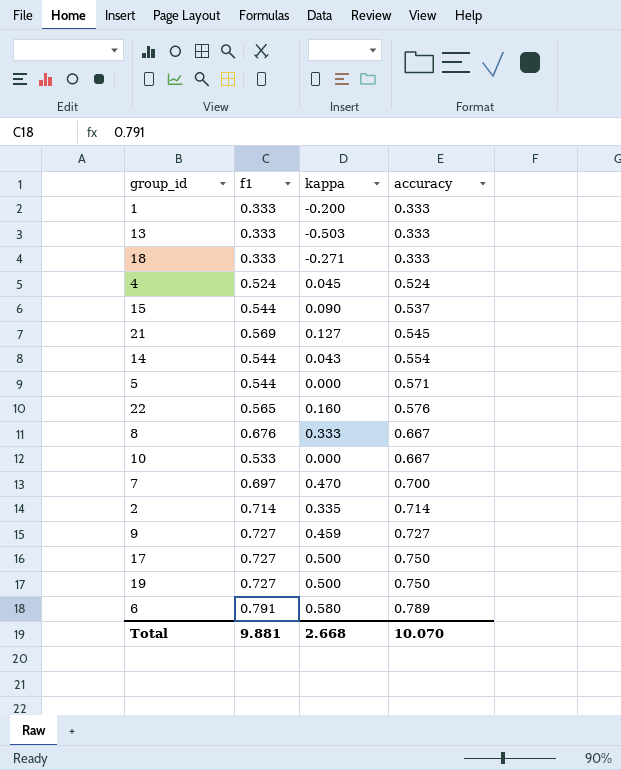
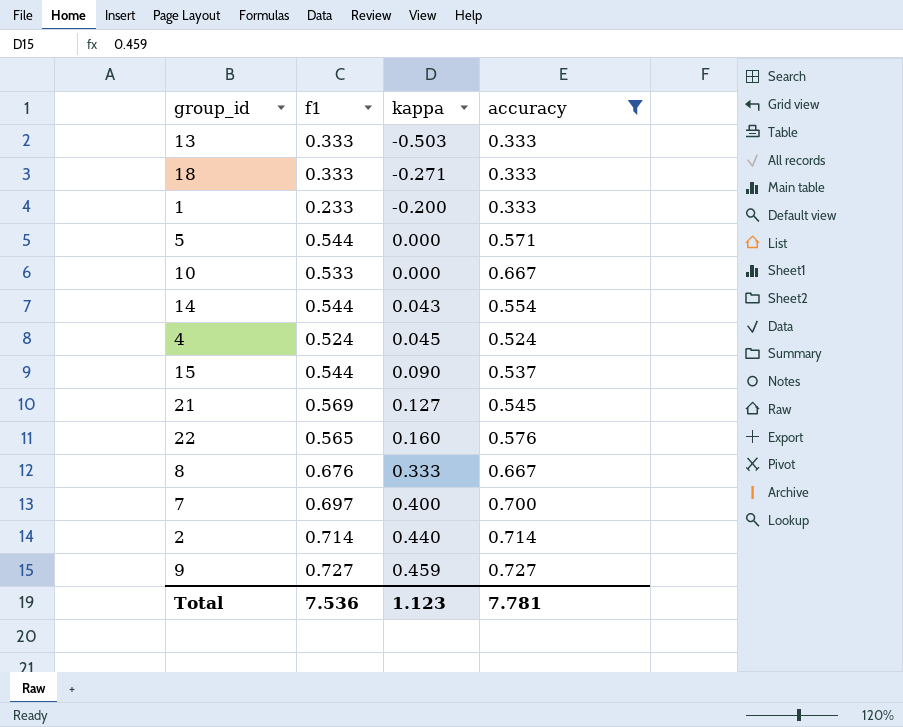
filter: none -> accuracy <= 0.727
row order: accuracy ascending -> kappa ascending
1 | f1: 0.333 -> 0.233
7 | kappa: 0.470 -> 0.400
2 | kappa: 0.335 -> 0.440
Total | f1: 9.881 -> 7.536
Total | kappa: 2.668 -> 1.123
Total | accuracy: 10.070 -> 7.781

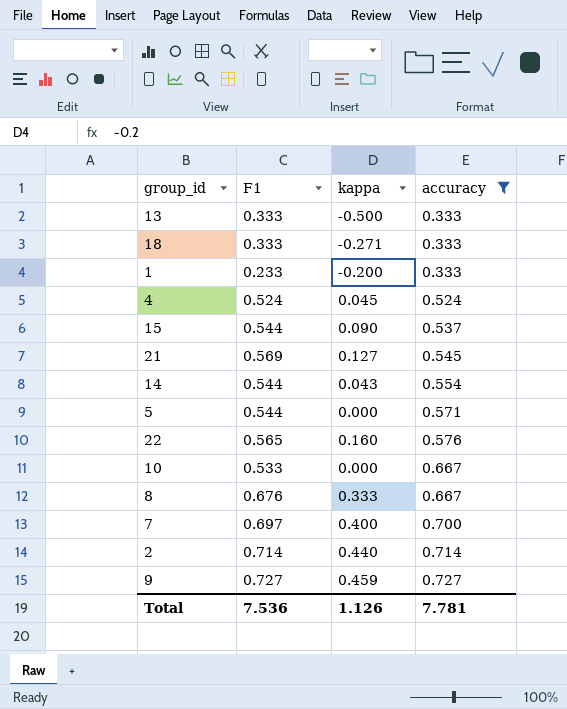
row order: kappa ascending -> accuracy ascending
column name: f1 -> F1
13 | kappa: -0.503 -> -0.500
Total | kappa: 1.123 -> 1.126

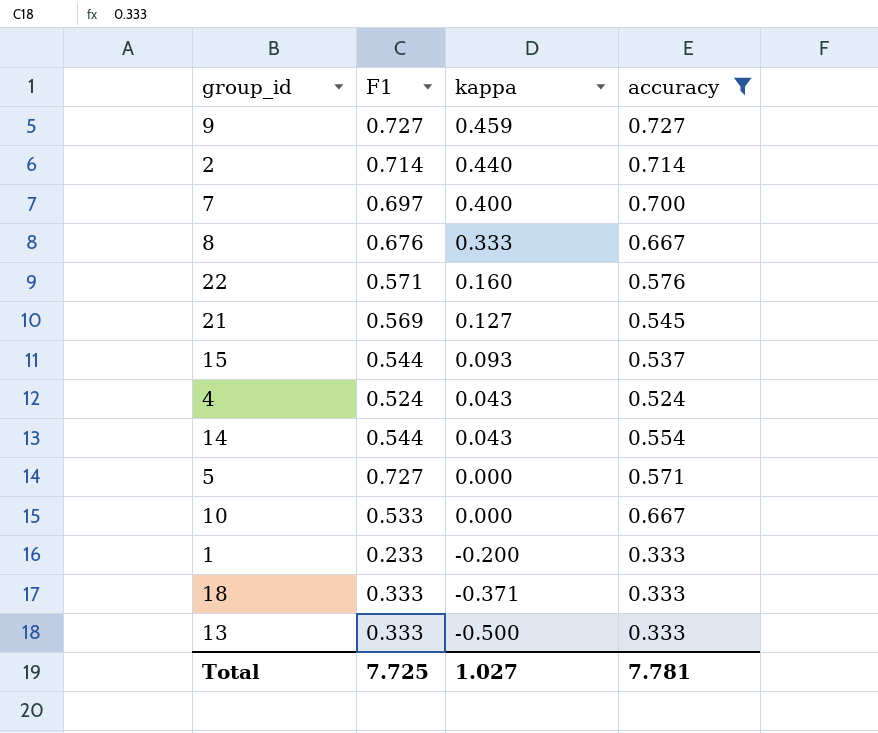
row order: accuracy ascending -> kappa descending
22 | F1: 0.565 -> 0.571
15 | kappa: 0.090 -> 0.093
4 | kappa: 0.045 -> 0.043
5 | F1: 0.544 -> 0.727
18 | kappa: -0.271 -> -0.371
Total | F1: 7.536 -> 7.725
Total | kappa: 1.126 -> 1.027

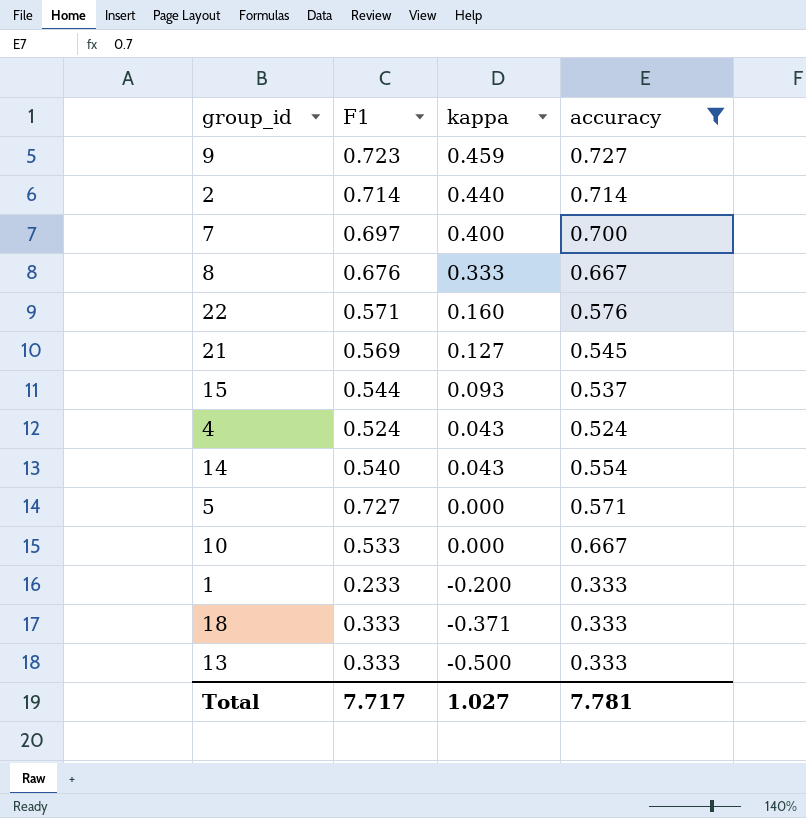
9 | F1: 0.727 -> 0.723
14 | F1: 0.544 -> 0.540
Total | F1: 7.725 -> 7.717

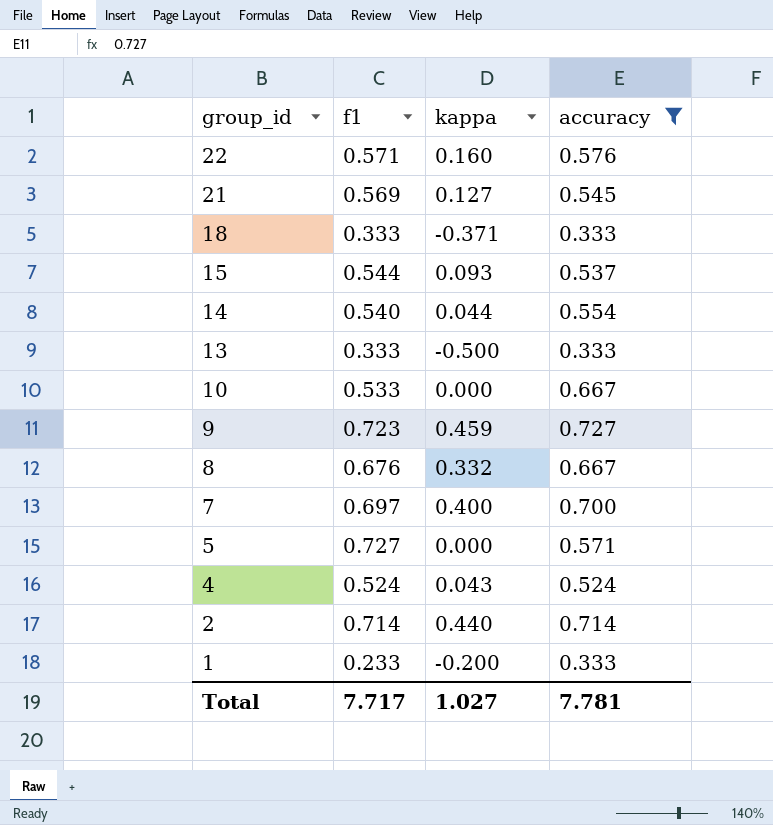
row order: kappa descending -> group_id descending
column name: F1 -> f1
14 | kappa: 0.043 -> 0.044
8 | kappa: 0.333 -> 0.332

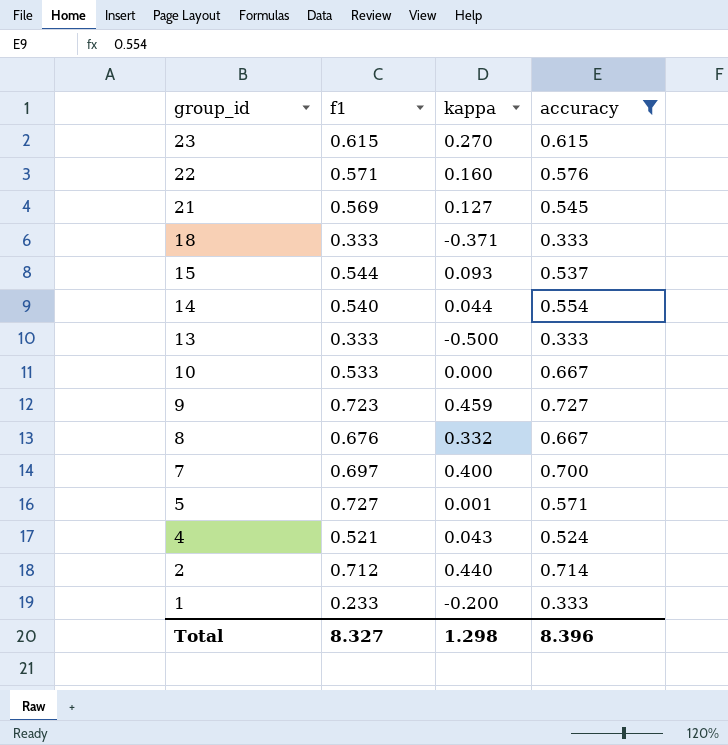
row 23: none -> 0.615 | 0.270 | 0.615
5 | kappa: 0.000 -> 0.001
4 | f1: 0.524 -> 0.521
2 | f1: 0.714 -> 0.712
Total | f1: 7.717 -> 8.327
Total | kappa: 1.027 -> 1.298
Total | accuracy: 7.781 -> 8.396

